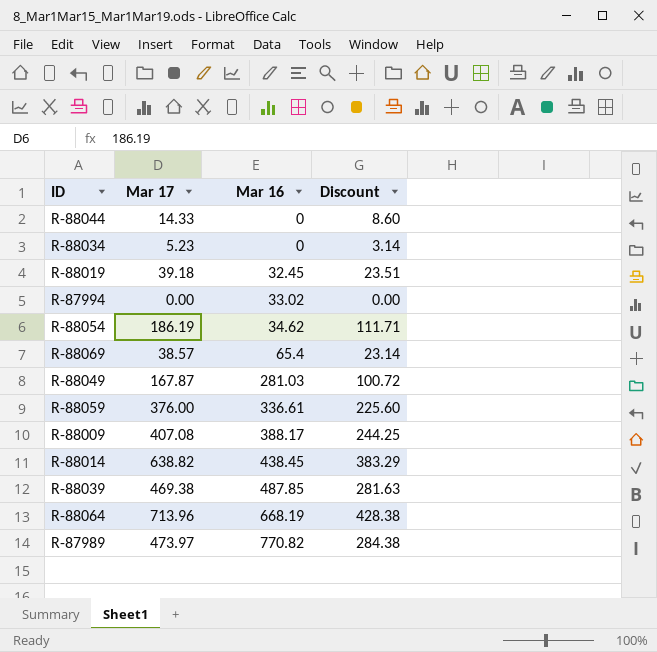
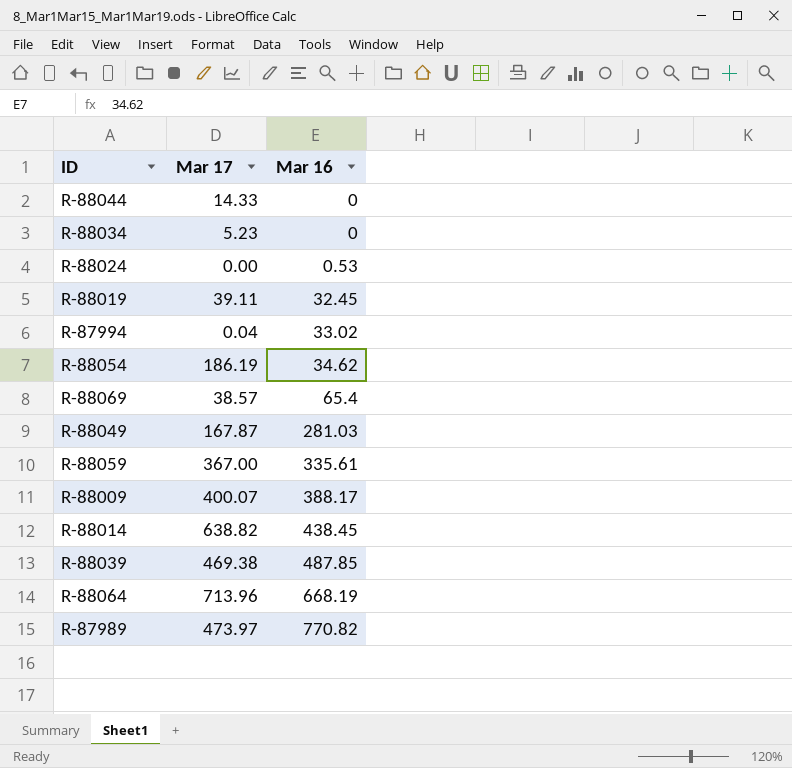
column Discount | formula: [Mar 17] * 0.6 -> none
row R-88024: none -> 0.00 | 0.53
R-88019 | Mar 17: 39.18 -> 39.11
R-87994 | Mar 17: 0.00 -> 0.04
R-88059 | Mar 17: 376.00 -> 367.00
R-88059 | Mar 16: 336.61 -> 335.61
R-88009 | Mar 17: 407.08 -> 400.07

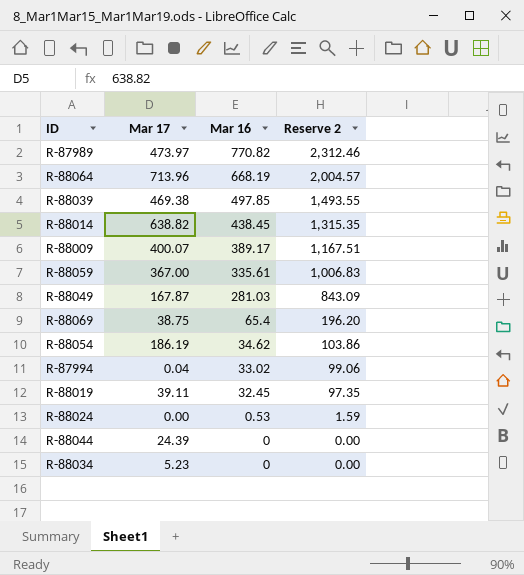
row order: Mar 16 ascending -> Mar 16 descending
column Reserve 2 | formula: none -> [Mar 16] * 3
R-88039 | Mar 16: 487.85 -> 497.85
R-88009 | Mar 16: 388.17 -> 389.17
R-88069 | Mar 17: 38.57 -> 38.75
R-88044 | Mar 17: 14.33 -> 24.39

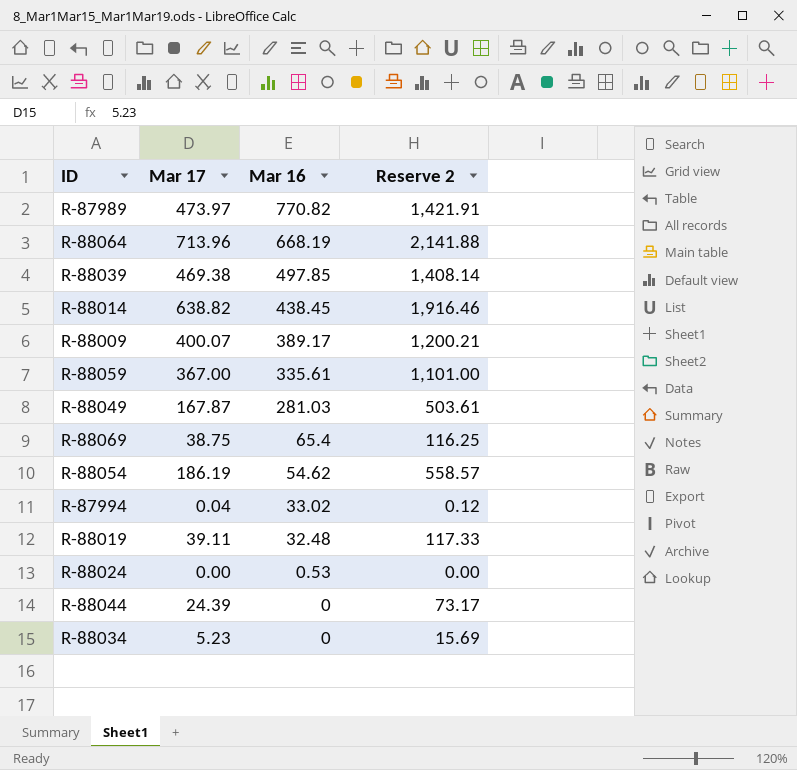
column Reserve 2 | formula: [Mar 16] * 3 -> [Mar 17] * 3
R-88054 | Mar 16: 34.62 -> 54.62
R-88019 | Mar 16: 32.45 -> 32.48

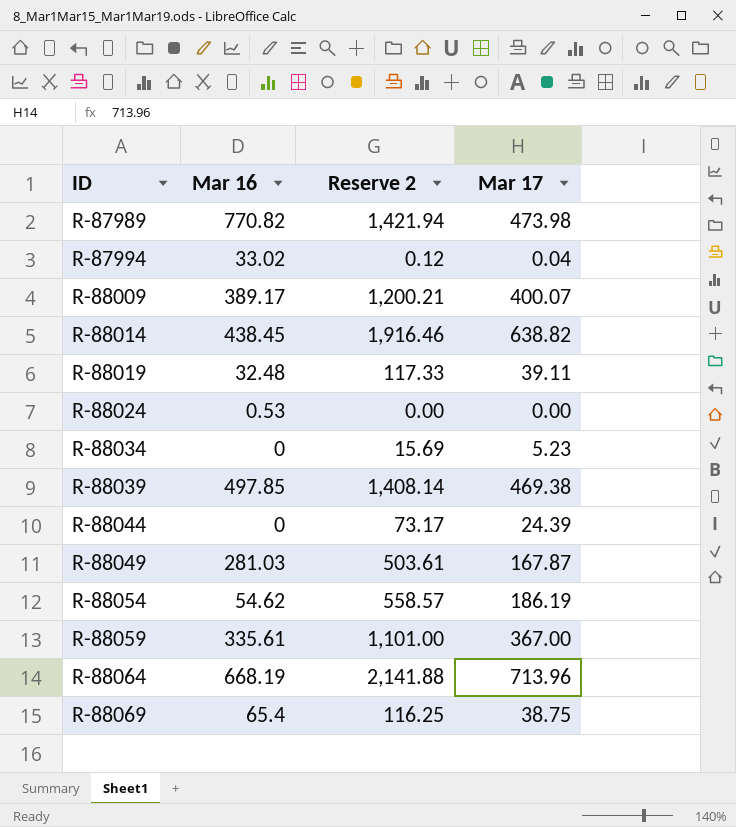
row order: Mar 16 descending -> ID ascending
column Mar 17 | position: 2 -> 4
R-87989 | Reserve 2: 1,421.91 -> 1,421.94
R-87989 | Mar 17: 473.97 -> 473.98

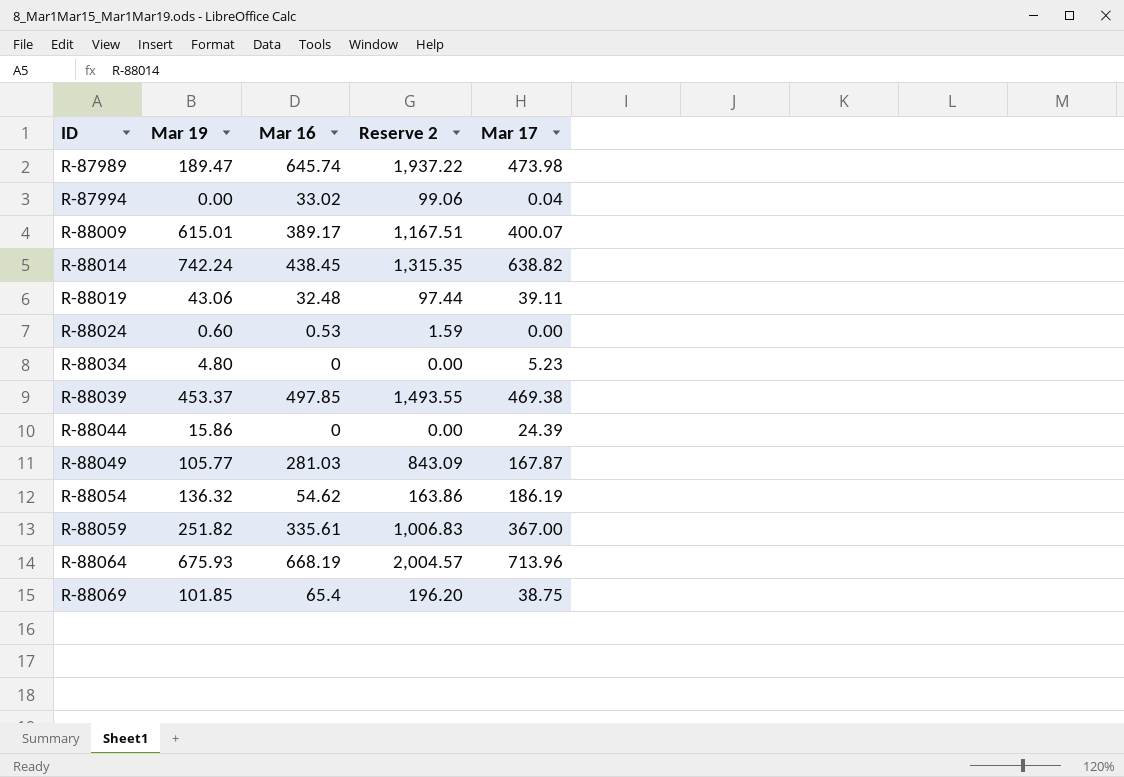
column Mar 19 | position: none -> 2
column Reserve 2 | formula: [Mar 17] * 3 -> [Mar 16] * 3
R-87989 | Mar 16: 770.82 -> 645.74

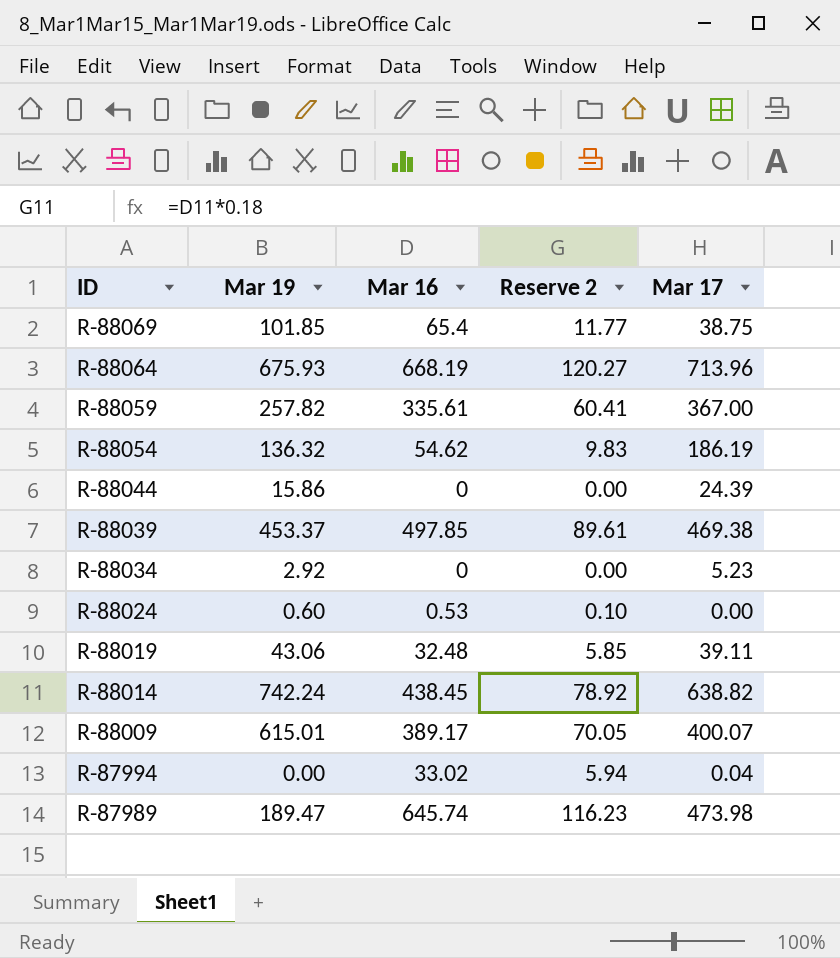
row order: ID ascending -> ID descending
column Reserve 2 | formula: [Mar 16] * 3 -> [Mar 16] * 0.18
row R-88049: 105.77 | 281.03 | 843.09 | 167.87 -> none
R-88059 | Mar 19: 251.82 -> 257.82
R-88034 | Mar 19: 4.80 -> 2.92

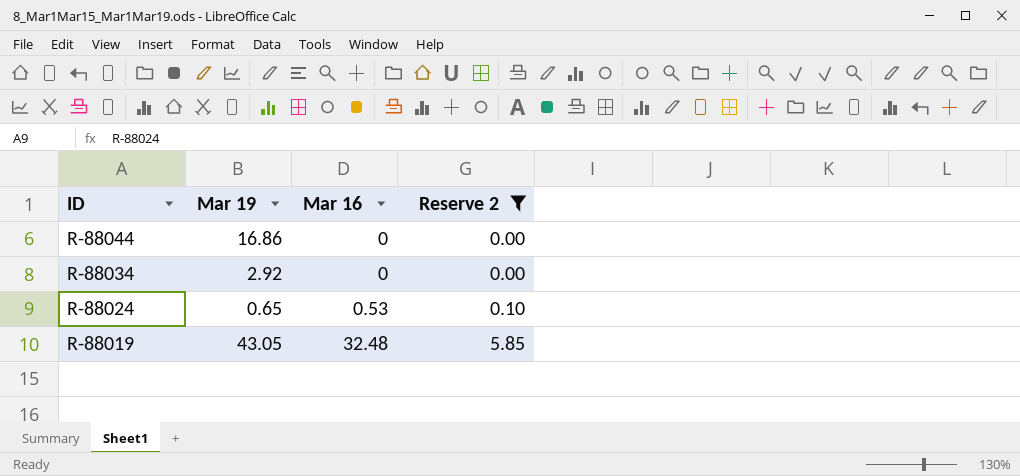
filter: none -> Reserve 2 <= 5.85
column Mar 17 | position: 5 -> none
R-88044 | Mar 19: 15.86 -> 16.86
R-88024 | Mar 19: 0.60 -> 0.65
R-88019 | Mar 19: 43.06 -> 43.05

